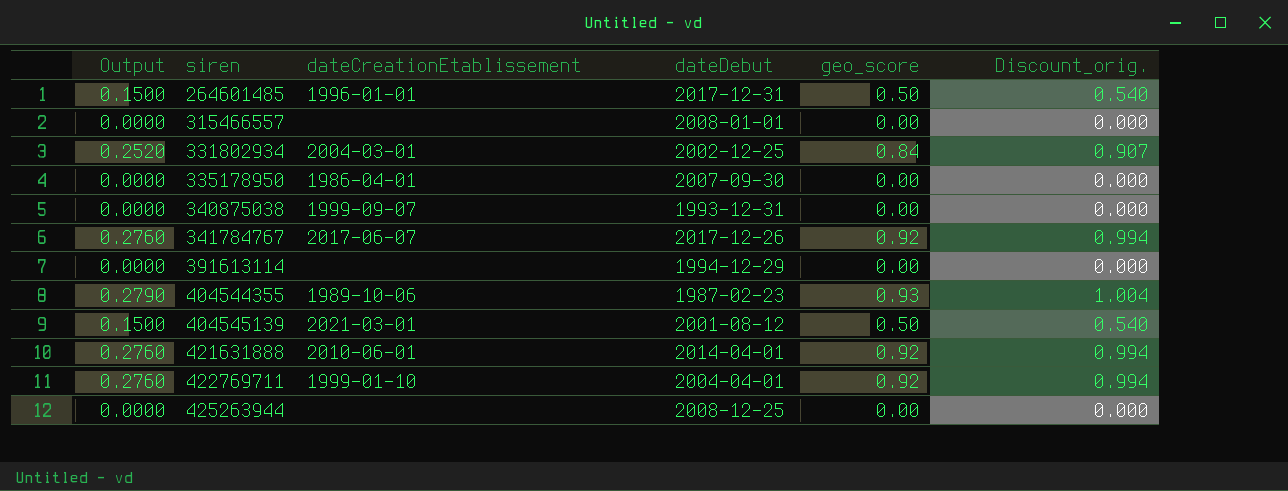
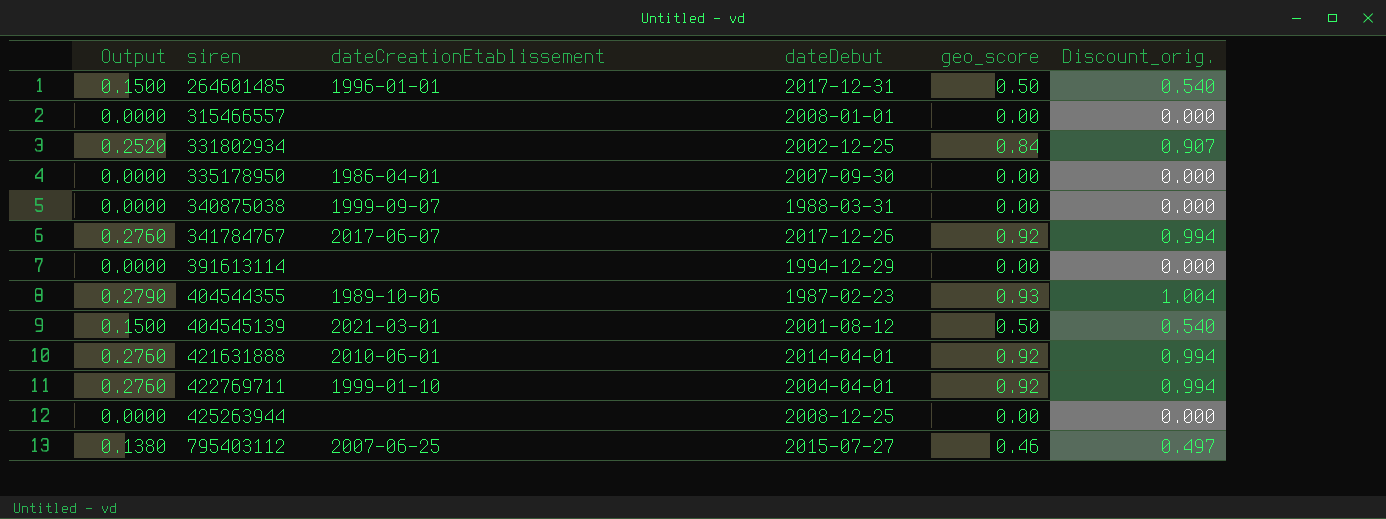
331802934 | dateCreationEtablissement: 2004-03-01 -> none
340875038 | dateDebut: 1993-12-31 -> 1988-03-31
row 795403112: none -> 0.1380 | 2007-06-25 | 2015-07-27 | 0.46 | 0.497

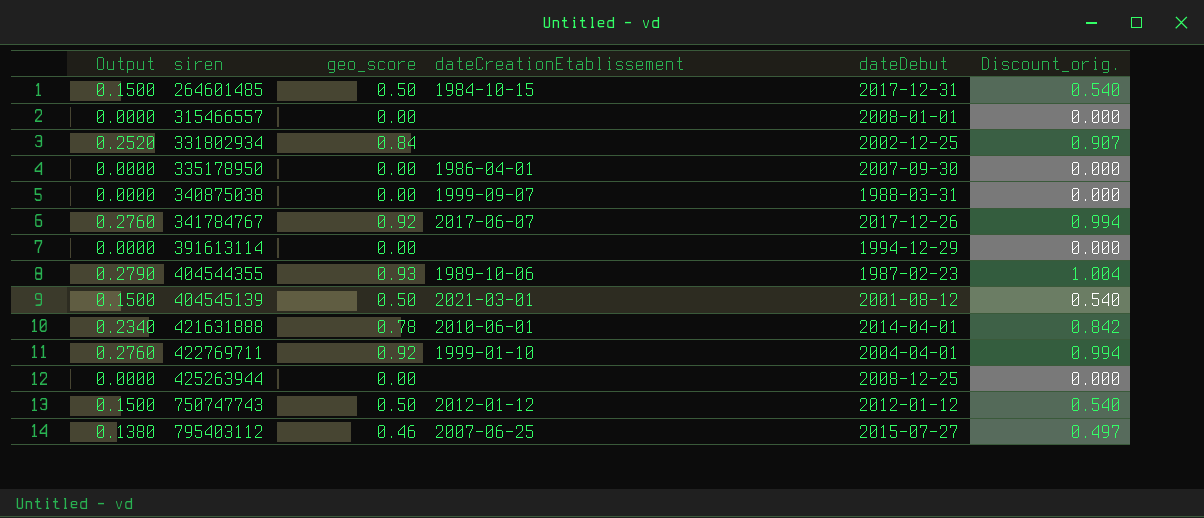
column geo_score | position: 5 -> 3
264601485 | dateCreationEtablissement: 1996-01-01 -> 1984-10-15
421631888 | Output: 0.2760 -> 0.2340
421631888 | geo_score: 0.92 -> 0.78
421631888 | Discount_orig.: 0.994 -> 0.842
row 750747743: none -> 0.1500 | 0.50 | 2012-01-12 | 2012-01-12 | 0.540

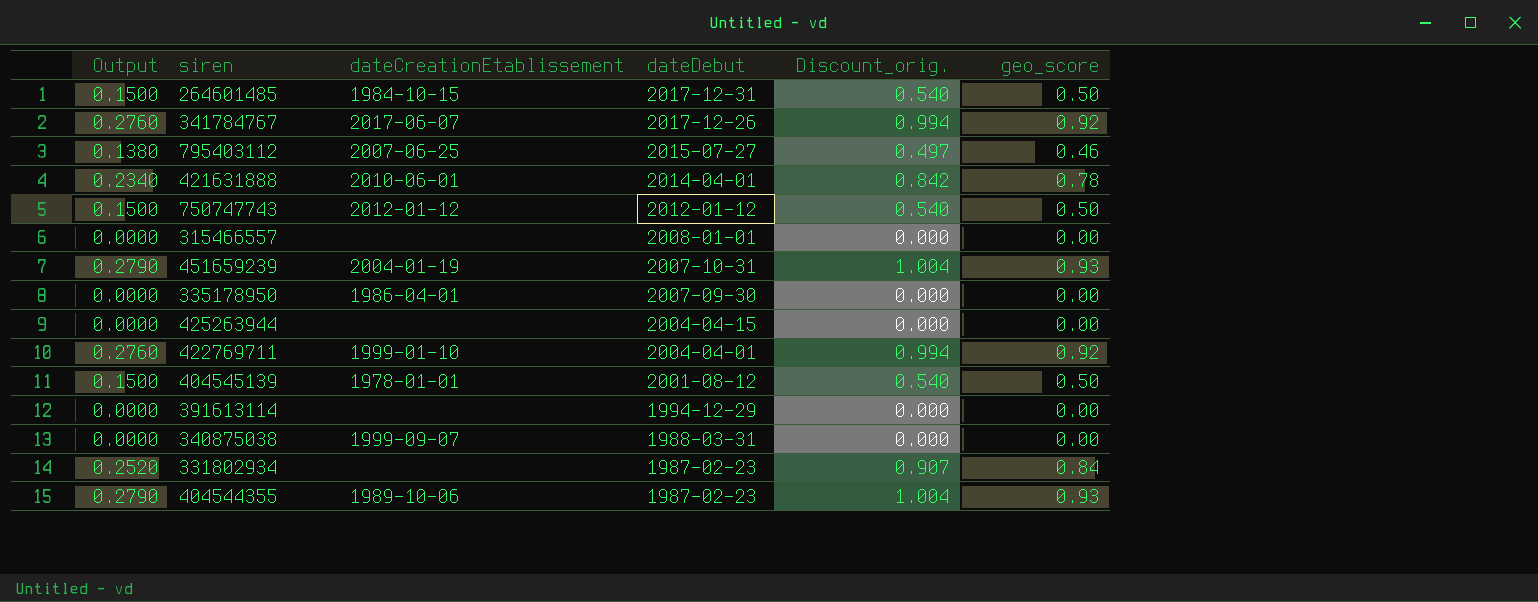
row order: siren ascending -> dateDebut descending
column geo_score | position: 3 -> 6
row 451659239: none -> 0.2790 | 2004-01-19 | 2007-10-31 | 1.004 | 0.93
425263944 | dateDebut: 2008-12-25 -> 2004-04-15
404545139 | dateCreationEtablissement: 2021-03-01 -> 1978-01-01
331802934 | dateDebut: 2002-12-25 -> 1987-02-23

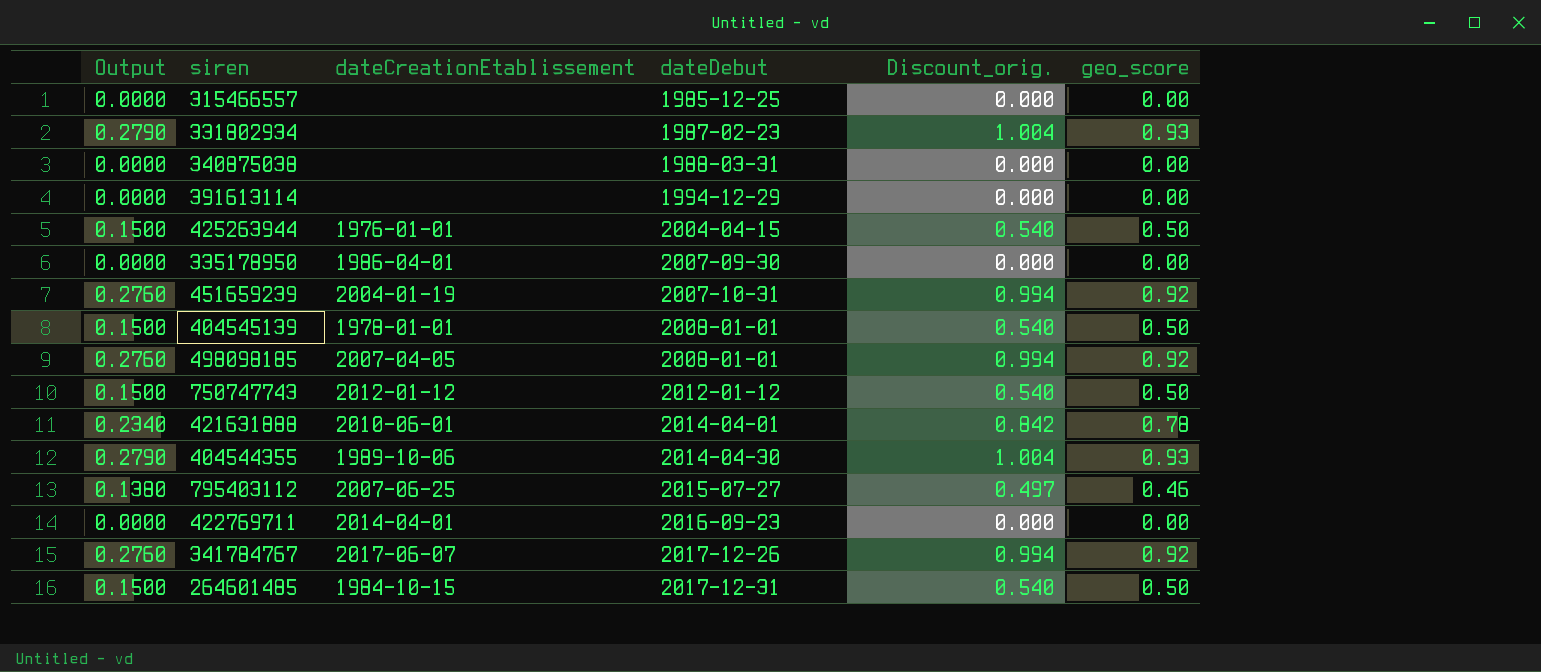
row order: dateDebut descending -> dateDebut ascending
315466557 | dateDebut: 2008-01-01 -> 1985-12-25
331802934 | Output: 0.2520 -> 0.2790
331802934 | Discount_orig.: 0.907 -> 1.004
331802934 | geo_score: 0.84 -> 0.93
340875038 | dateCreationEtablissement: 1999-09-07 -> none
425263944 | Output: 0.0000 -> 0.1500
425263944 | dateCreationEtablissement: none -> 1976-01-01
425263944 | Discount_orig.: 0.000 -> 0.540
425263944 | geo_score: 0.00 -> 0.50
451659239 | Output: 0.2790 -> 0.2760
451659239 | Discount_orig.: 1.004 -> 0.994
451659239 | geo_score: 0.93 -> 0.92
404545139 | dateDebut: 2001-08-12 -> 2008-01-01
row 498098185: none -> 0.2760 | 2007-04-05 | 2008-01-01 | 0.994 | 0.92
404544355 | dateDebut: 1987-02-23 -> 2014-04-30
422769711 | Output: 0.2760 -> 0.0000
422769711 | dateCreationEtablissement: 1999-01-10 -> 2014-04-01
422769711 | dateDebut: 2004-04-01 -> 2016-09-23
422769711 | Discount_orig.: 0.994 -> 0.000
422769711 | geo_score: 0.92 -> 0.00

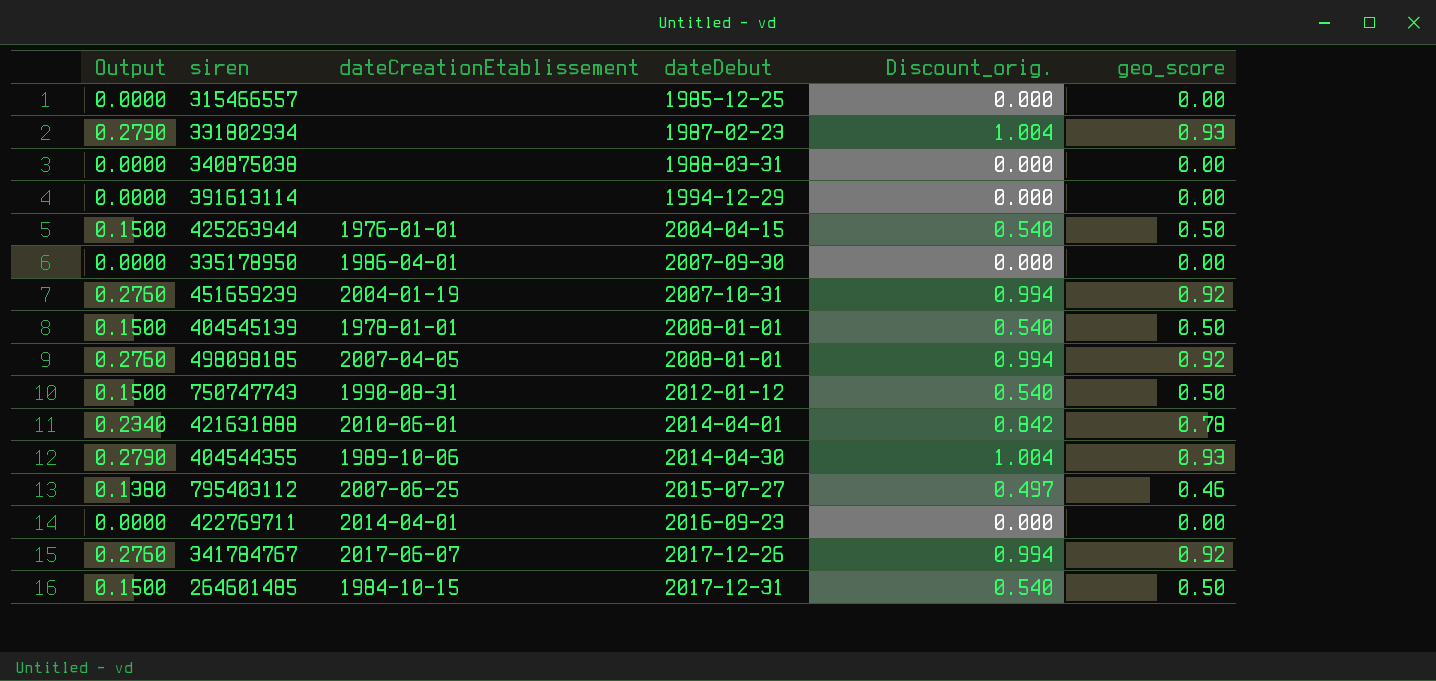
750747743 | dateCreationEtablissement: 2012-01-12 -> 1990-08-31

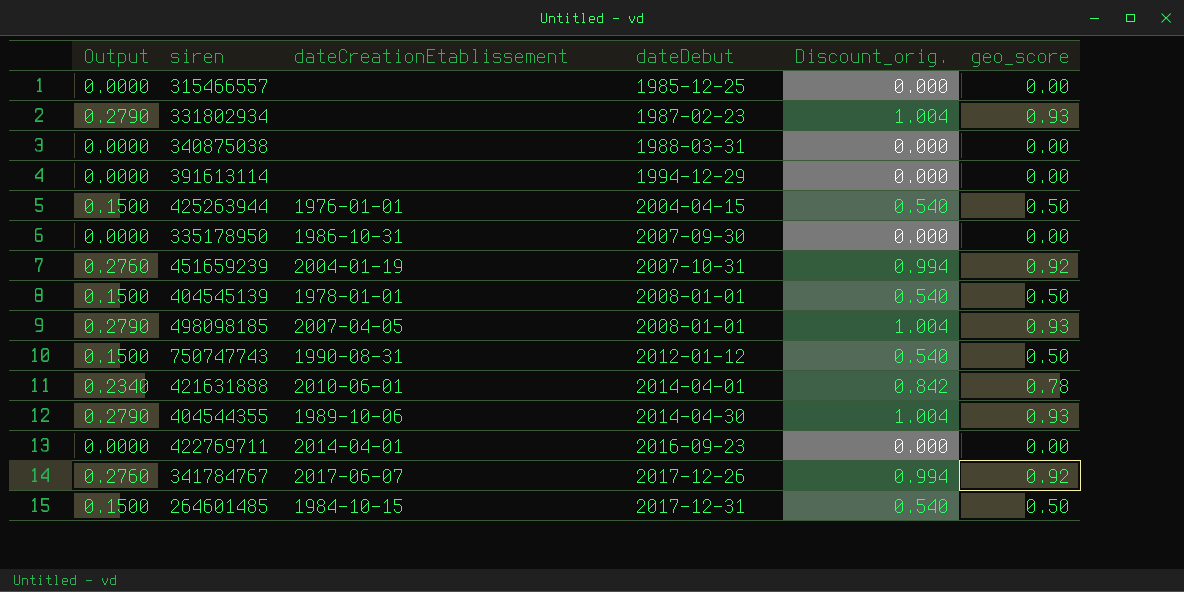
row 795403112: 0.1380 | 2007-06-25 | 2015-07-27 | 0.497 | 0.46 -> none
335178950 | dateCreationEtablissement: 1986-04-01 -> 1986-10-31
498098185 | Output: 0.2760 -> 0.2790
498098185 | Discount_orig.: 0.994 -> 1.004
498098185 | geo_score: 0.92 -> 0.93

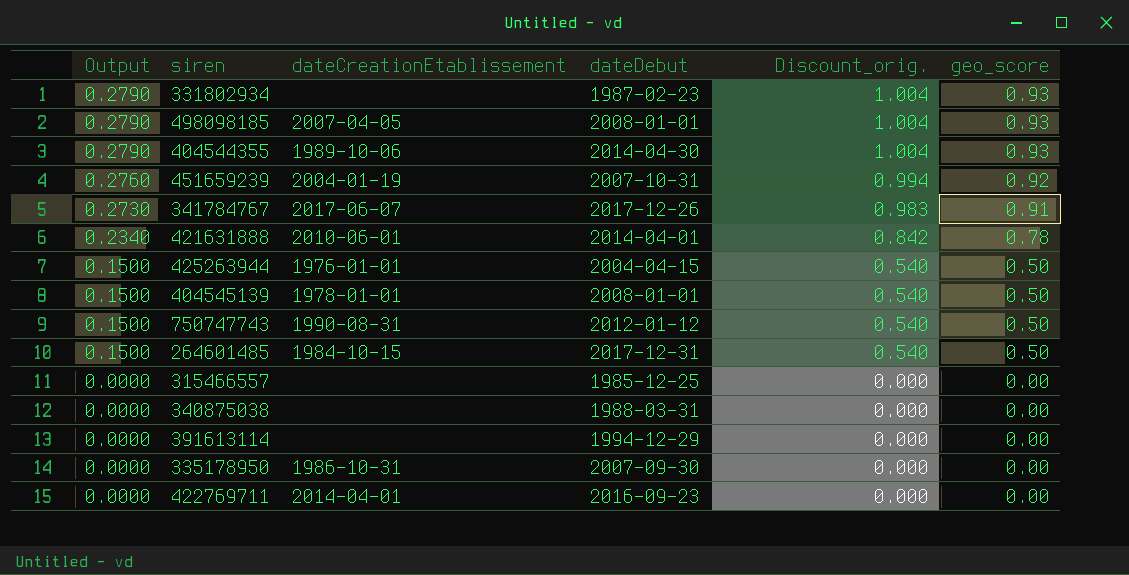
row order: dateDebut ascending -> Output descending
341784767 | Output: 0.2760 -> 0.2730
341784767 | Discount_orig.: 0.994 -> 0.983
341784767 | geo_score: 0.92 -> 0.91

